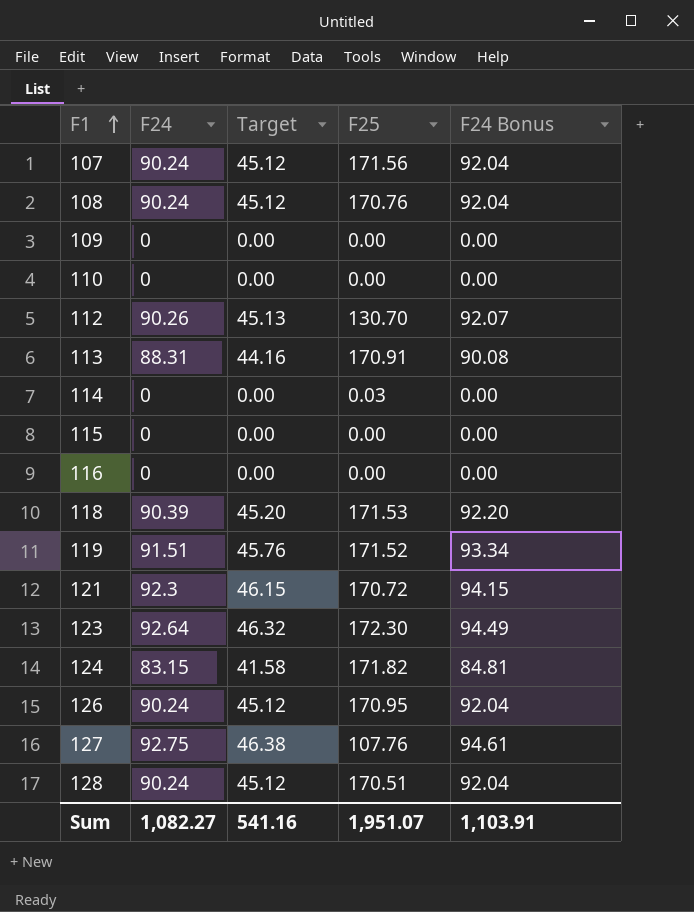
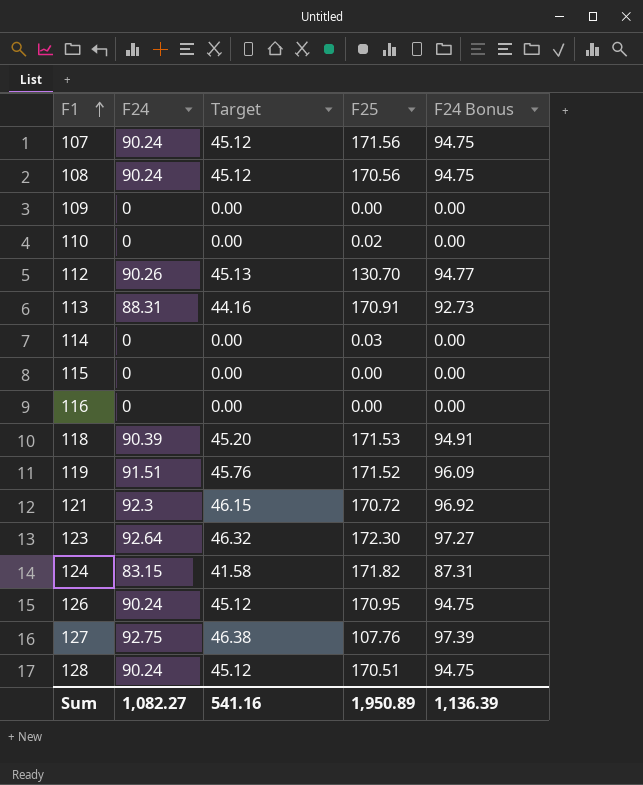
column F24 Bonus | formula: [F24] * 1.02 -> [F24] * 1.05
108 | F25: 170.76 -> 170.56
110 | F25: 0.00 -> 0.02
Sum | F25: 1,951.07 -> 1,950.89
Sum | F24 Bonus: 1,103.91 -> 1,136.39

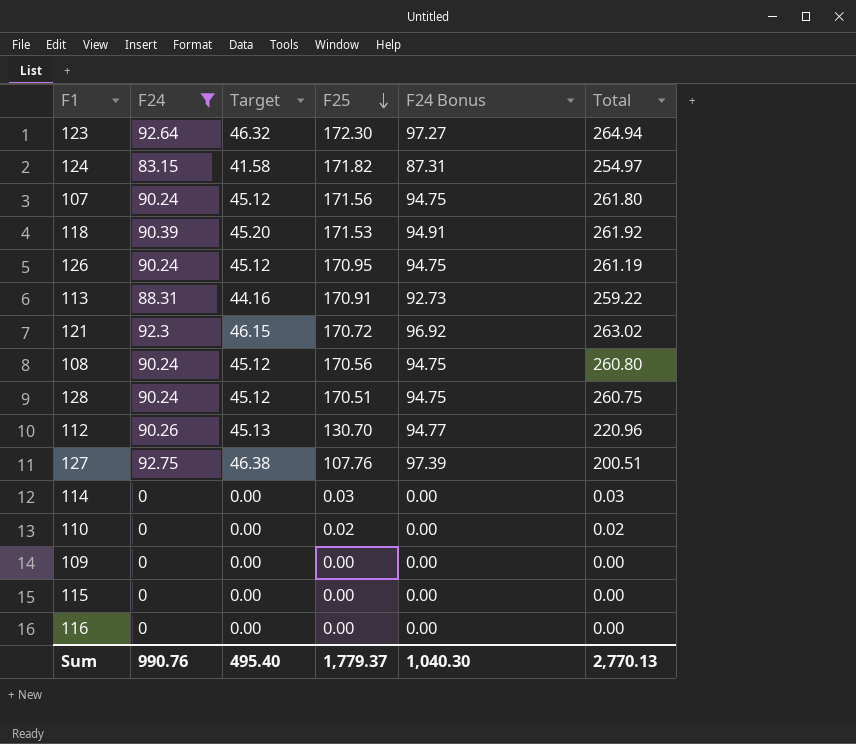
filter: none -> F24 != 91.51
row order: F1 ascending -> F25 descending
column Total | formula: none -> [F24] + [F25]
Sum | F24: 1,082.27 -> 990.76
Sum | Target: 541.16 -> 495.40
Sum | F25: 1,950.89 -> 1,779.37
Sum | F24 Bonus: 1,136.39 -> 1,040.30

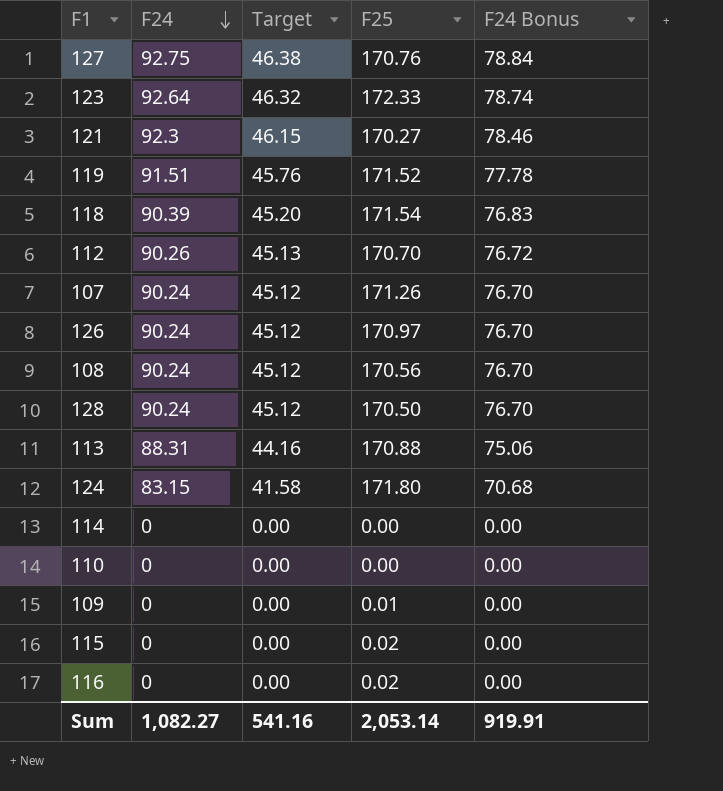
filter: F24 != 91.51 -> none
row order: F25 descending -> F24 descending
column Total | formula: [F24] + [F25] -> none
column F24 Bonus | formula: [F24] * 1.05 -> [F24] * 0.85
127 | F25: 107.76 -> 170.76
123 | F25: 172.30 -> 172.33
121 | F25: 170.72 -> 170.27
118 | F25: 171.53 -> 171.54
112 | F25: 130.70 -> 170.70
107 | F25: 171.56 -> 171.26
126 | F25: 170.95 -> 170.97
128 | F25: 170.51 -> 170.50
113 | F25: 170.91 -> 170.88
124 | F25: 171.82 -> 171.80
114 | F25: 0.03 -> 0.00
110 | F25: 0.02 -> 0.00
109 | F25: 0.00 -> 0.01
115 | F25: 0.00 -> 0.02
116 | F25: 0.00 -> 0.02
Sum | F24: 990.76 -> 1,082.27
Sum | Target: 495.40 -> 541.16
Sum | F25: 1,779.37 -> 2,053.14
Sum | F24 Bonus: 1,040.30 -> 919.91

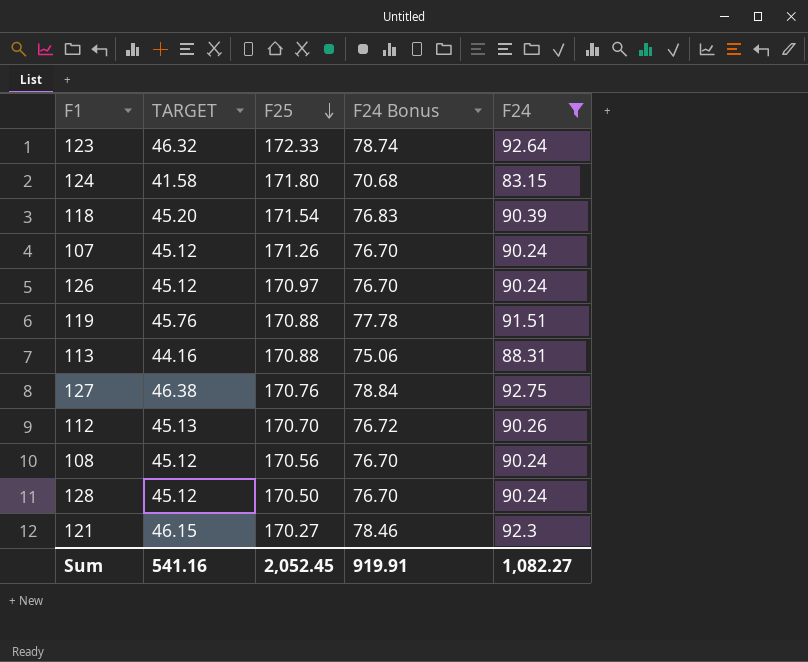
filter: none -> F24 != 0
row order: F24 descending -> F25 descending
column name: Target -> TARGET
column F24 | position: 2 -> 5
119 | F25: 171.52 -> 170.88
Sum | F25: 2,053.14 -> 2,052.45

